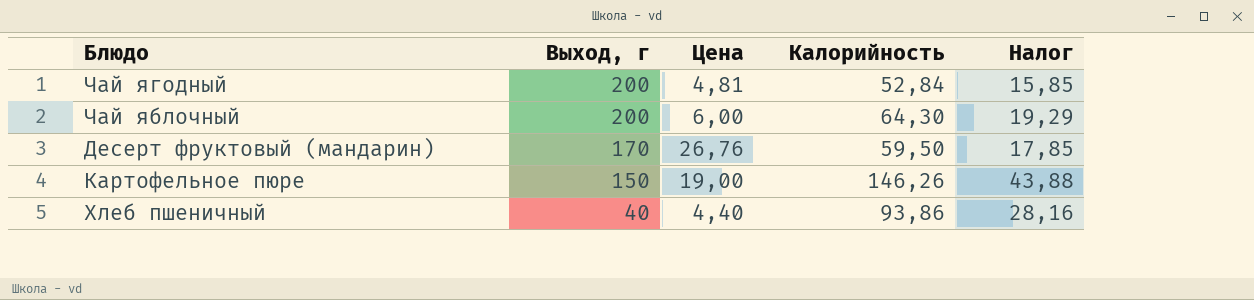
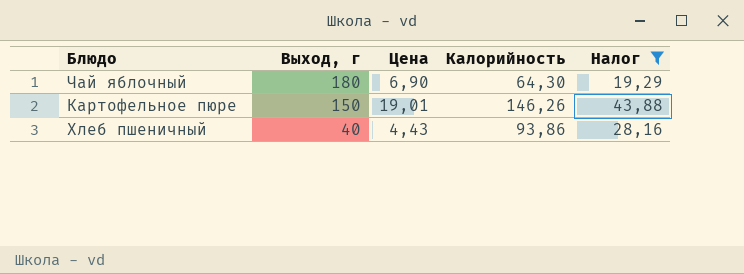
filter: none -> Налог >= 19,29
Чай яблочный | Выход, г: 200 -> 180
Чай яблочный | Цена: 6,00 -> 6,90
Картофельное пюре | Цена: 19,00 -> 19,01
Хлеб пшеничный | Цена: 4,40 -> 4,43

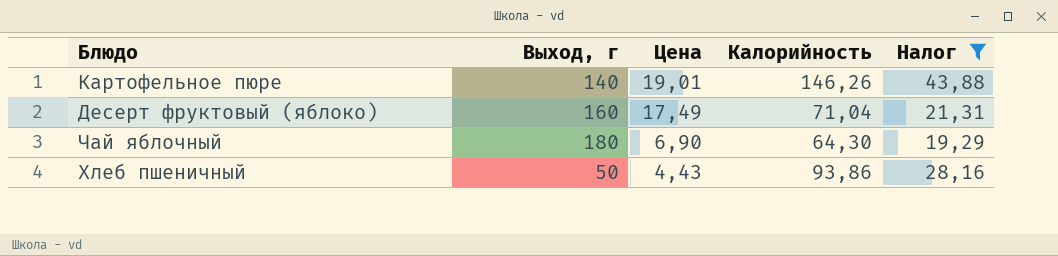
row order: Выход, г descending -> Цена descending
Картофельное пюре | Выход, г: 150 -> 140
row Десерт фруктовый (яблоко): none -> 160 | 17,49 | 71,04 | 21,31
Хлеб пшеничный | Выход, г: 40 -> 50

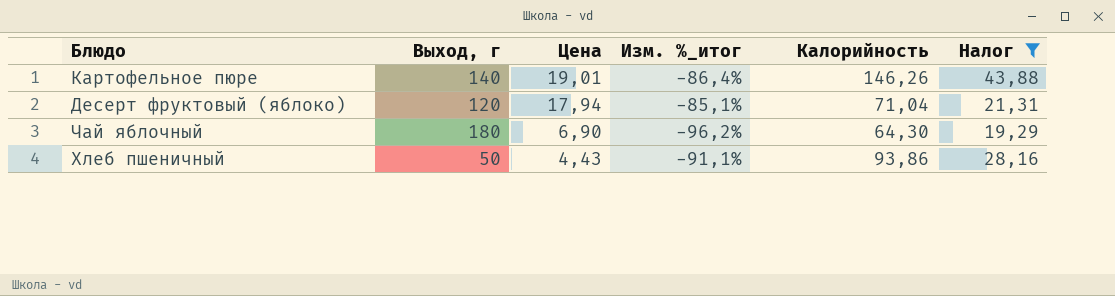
column Изм. %_итог | formula: none -> ([Цена] - [Выход, г]) / [Выход, г]
Десерт фруктовый (яблоко) | Выход, г: 160 -> 120
Десерт фруктовый (яблоко) | Цена: 17,49 -> 17,94

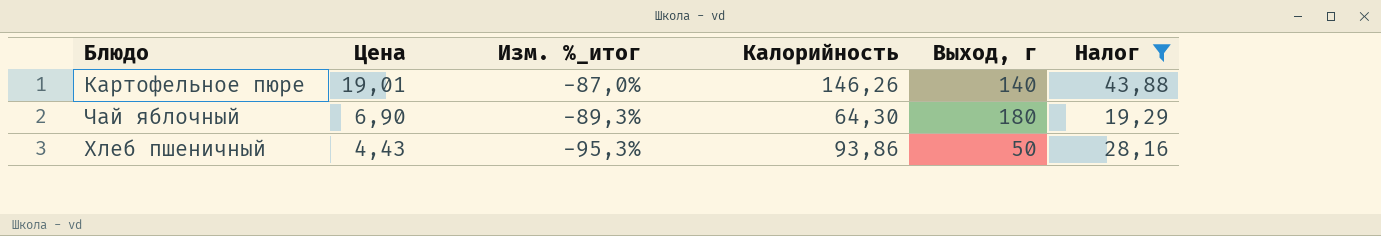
column Изм. %_итог | formula: ([Цена] - [Выход, г]) / [Выход, г] -> ([Цена] - [Калорийность]) / [Калорийность]
column Выход, г | position: 2 -> 5
row Десерт фруктовый (яблоко): 120 | 17,94 | -85,1% | 71,04 | 21,31 -> none

